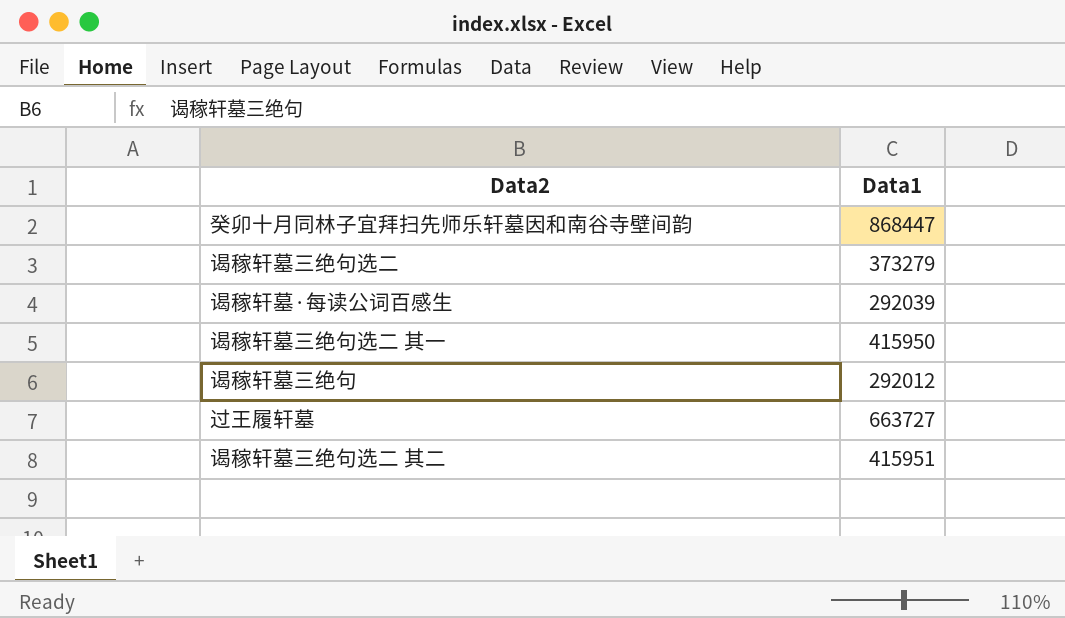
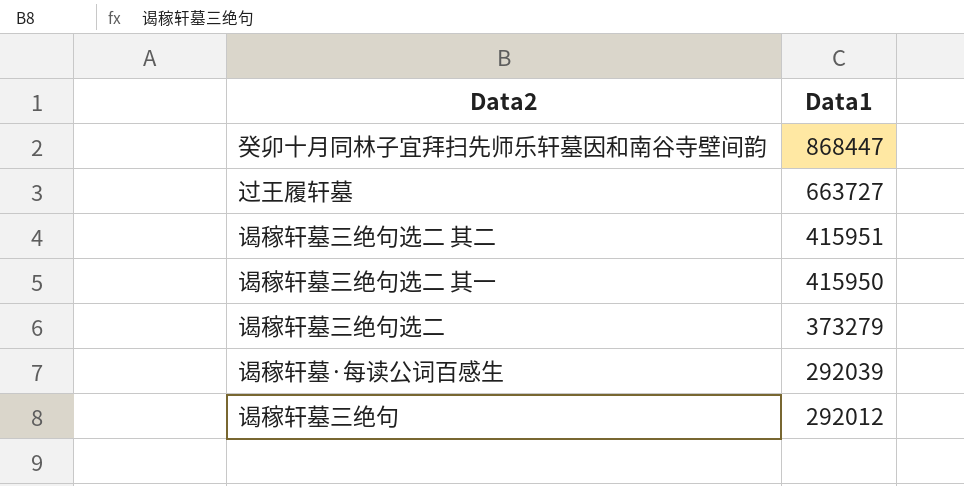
row order: none -> Data1 descending

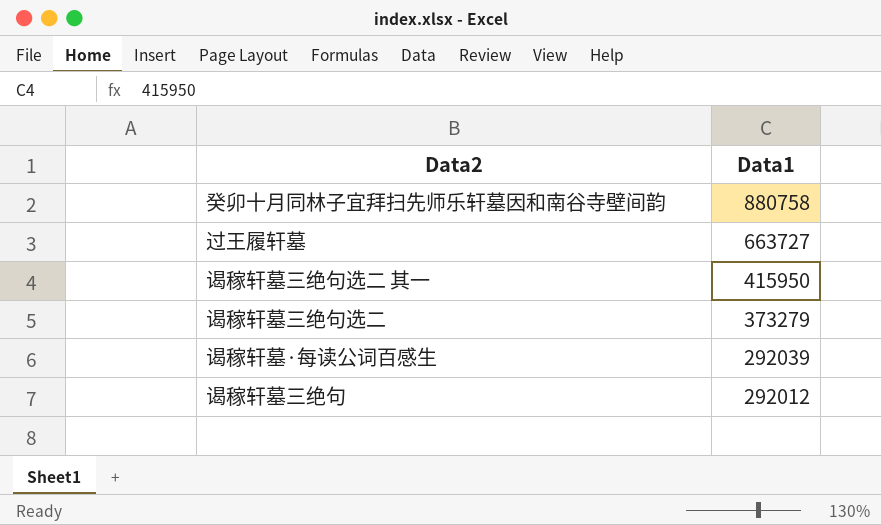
row 谒稼轩墓三绝句选二 其二: 415951 -> none
癸卯十月同林子宜拜扫先师乐轩墓因和南谷寺壁间韵 | Data1: 868447 -> 880758

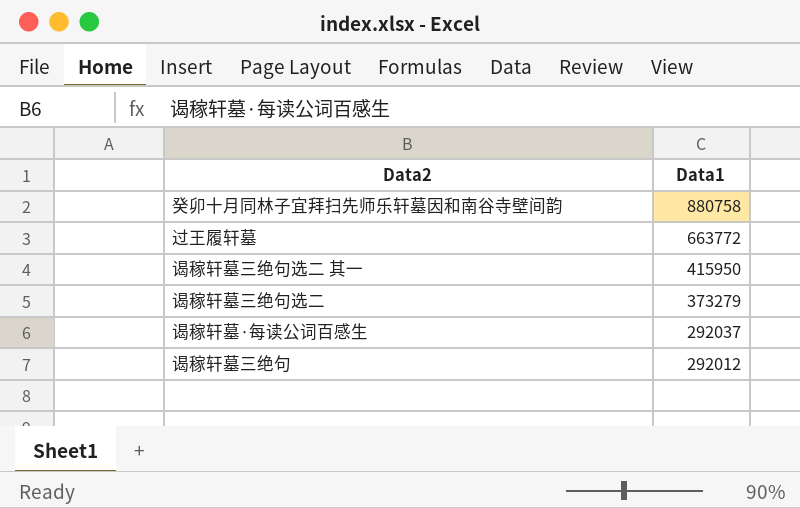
过王履轩墓 | Data1: 663727 -> 663772
谒稼轩墓·每读公词百感生 | Data1: 292039 -> 292037

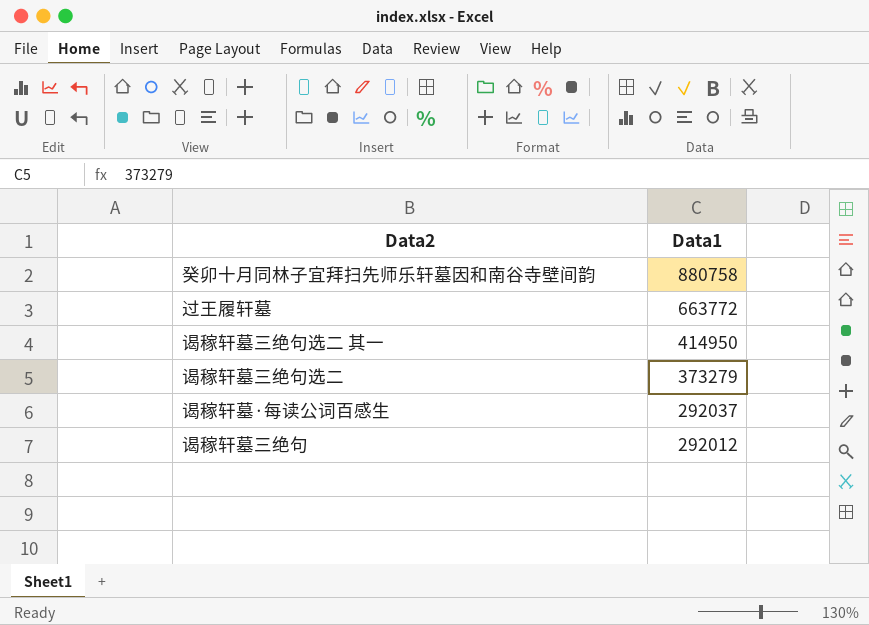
谒稼轩墓三绝句选二 其一 | Data1: 415950 -> 414950

